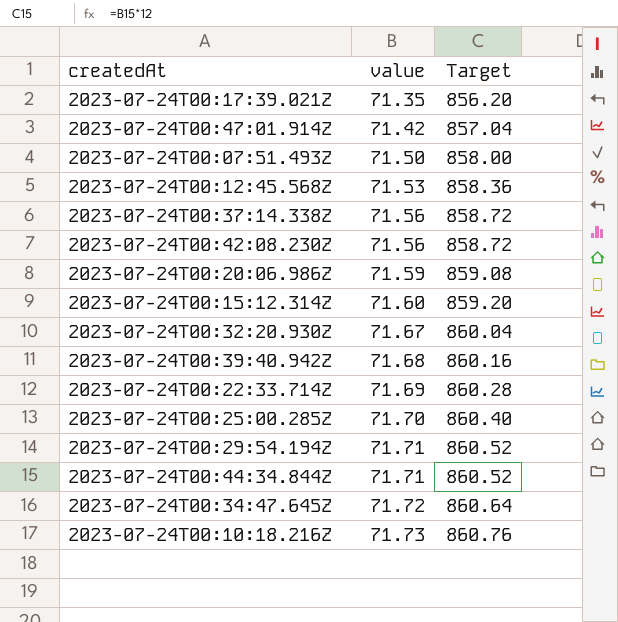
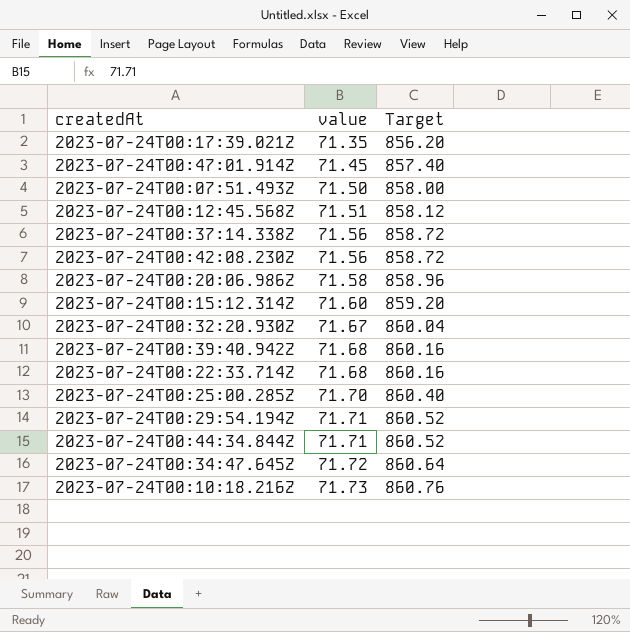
2023-07-24T00:47:01.914Z | value: 71.42 -> 71.45
2023-07-24T00:47:01.914Z | Target: 857.04 -> 857.40
2023-07-24T00:12:45.568Z | value: 71.53 -> 71.51
2023-07-24T00:12:45.568Z | Target: 858.36 -> 858.12
2023-07-24T00:20:06.986Z | value: 71.59 -> 71.58
2023-07-24T00:20:06.986Z | Target: 859.08 -> 858.96
2023-07-24T00:22:33.714Z | value: 71.69 -> 71.68
2023-07-24T00:22:33.714Z | Target: 860.28 -> 860.16

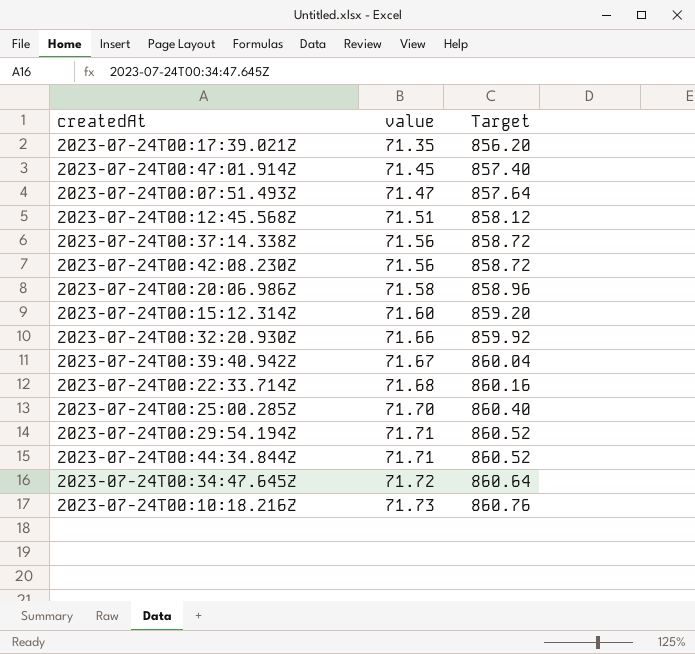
2023-07-24T00:07:51.493Z | value: 71.50 -> 71.47
2023-07-24T00:07:51.493Z | Target: 858.00 -> 857.64
2023-07-24T00:32:20.930Z | value: 71.67 -> 71.66
2023-07-24T00:32:20.930Z | Target: 860.04 -> 859.92
2023-07-24T00:39:40.942Z | value: 71.68 -> 71.67
2023-07-24T00:39:40.942Z | Target: 860.16 -> 860.04

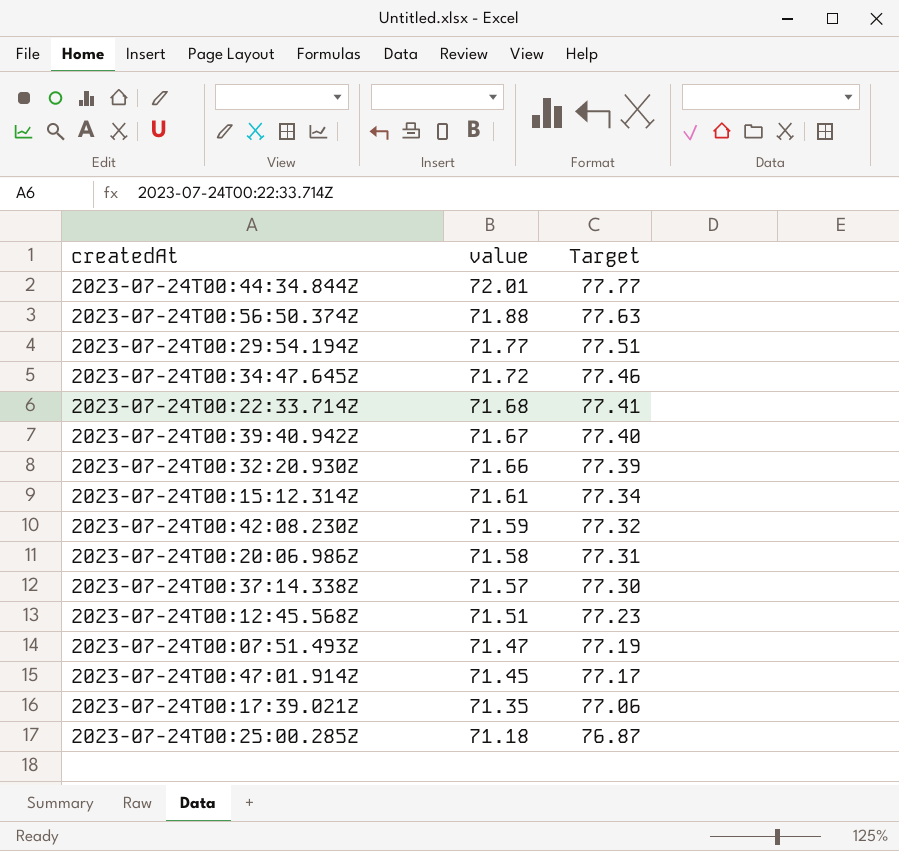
row order: value ascending -> value descending
column Target | formula: [value] * 12 -> [value] * 1.08
row 2023-07-24T00:10:18.216Z: 71.73 | 860.76 -> none
2023-07-24T00:44:34.844Z | value: 71.71 -> 72.01
row 2023-07-24T00:56:50.374Z: none -> 71.88 | 77.63
2023-07-24T00:29:54.194Z | value: 71.71 -> 71.77
2023-07-24T00:15:12.314Z | value: 71.60 -> 71.61
2023-07-24T00:42:08.230Z | value: 71.56 -> 71.59
2023-07-24T00:37:14.338Z | value: 71.56 -> 71.57
2023-07-24T00:25:00.285Z | value: 71.70 -> 71.18

